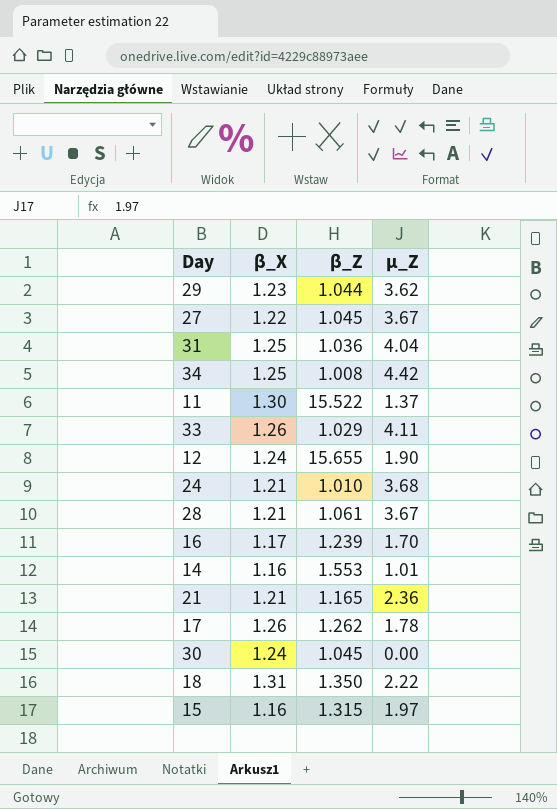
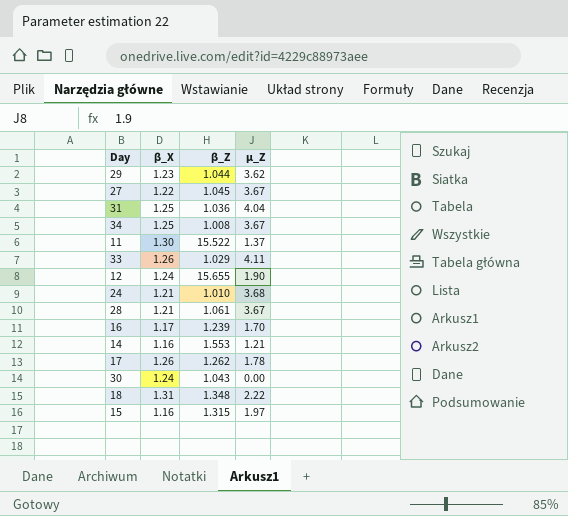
row 21: 1.21 | 1.165 | 2.36 -> none
34 | µ_Z: 4.42 -> 3.67
14 | µ_Z: 1.01 -> 1.21
30 | β_Z: 1.045 -> 1.043
18 | β_Z: 1.350 -> 1.348

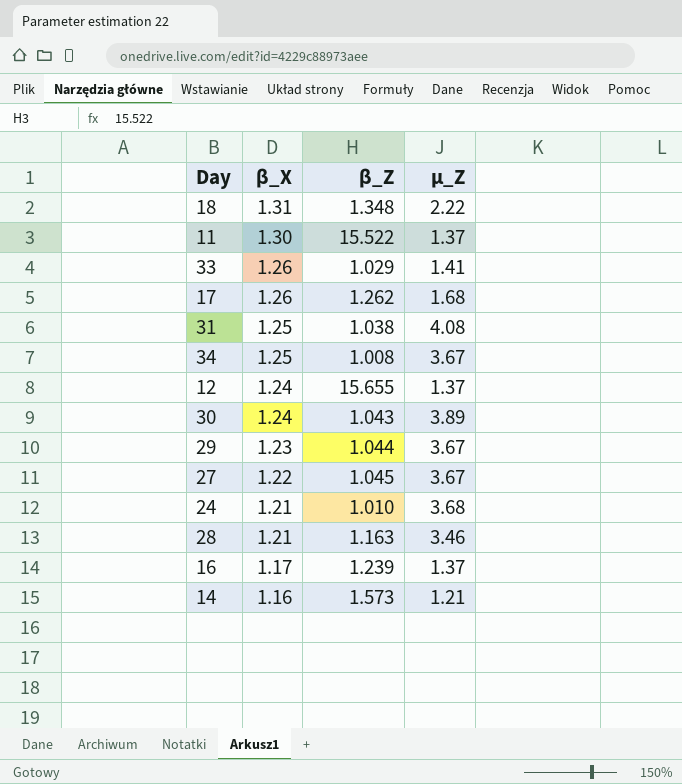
row order: none -> β_X descending
row 15: 1.16 | 1.315 | 1.97 -> none
33 | µ_Z: 4.11 -> 1.41
17 | µ_Z: 1.78 -> 1.68
31 | β_Z: 1.036 -> 1.038
31 | µ_Z: 4.04 -> 4.08
12 | µ_Z: 1.90 -> 1.37
30 | µ_Z: 0.00 -> 3.89
29 | µ_Z: 3.62 -> 3.67
28 | β_Z: 1.061 -> 1.163
28 | µ_Z: 3.67 -> 3.46
16 | µ_Z: 1.70 -> 1.37
14 | β_Z: 1.553 -> 1.573

